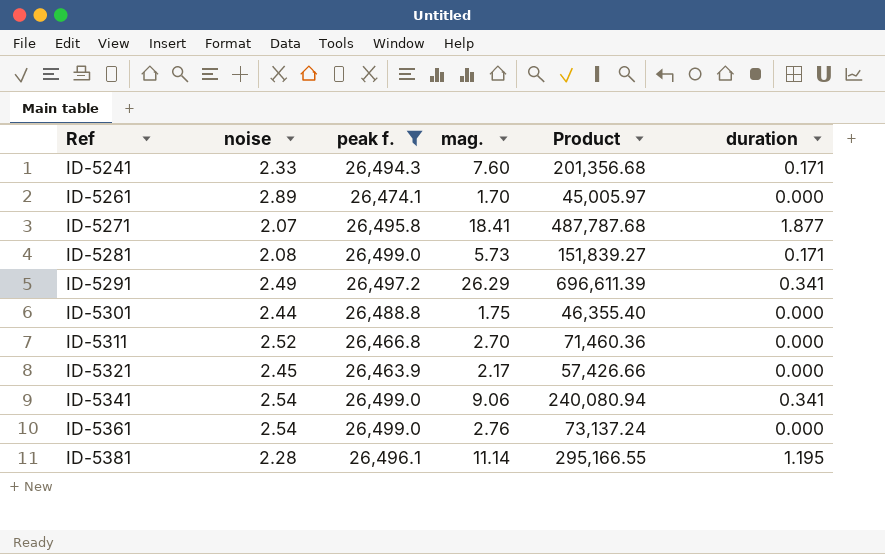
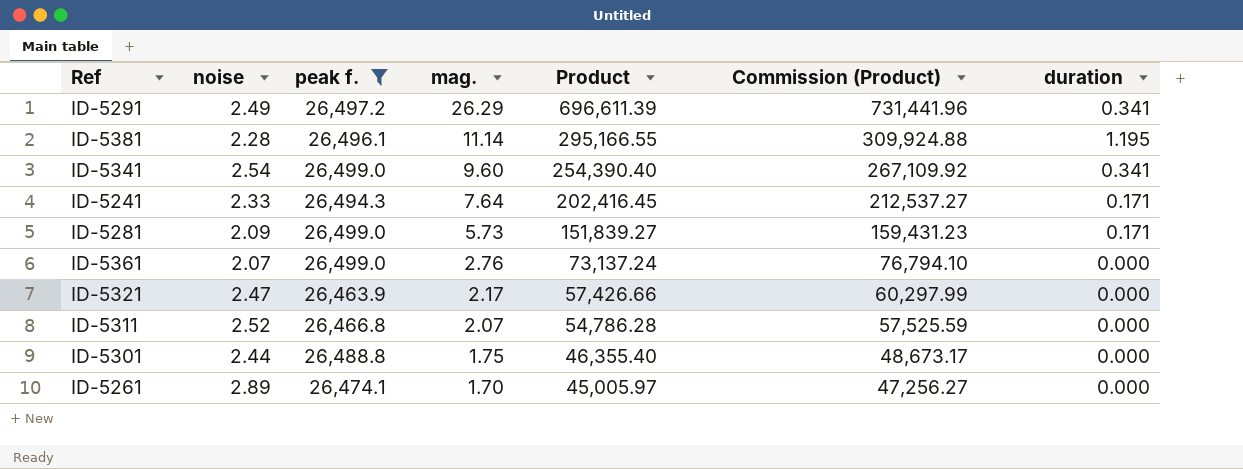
row order: Ref ascending -> mag. descending
column Commission (Product) | formula: none -> [Product] * 1.05
row ID-5271: 2.07 | 26,495.8 | 18.41 | 487,787.68 | 1.877 -> none
ID-5341 | mag.: 9.06 -> 9.60
ID-5341 | Product: 240,080.94 -> 254,390.40
ID-5241 | mag.: 7.60 -> 7.64
ID-5241 | Product: 201,356.68 -> 202,416.45
ID-5281 | noise: 2.08 -> 2.09
ID-5361 | noise: 2.54 -> 2.07
ID-5321 | noise: 2.45 -> 2.47
ID-5311 | mag.: 2.70 -> 2.07
ID-5311 | Product: 71,460.36 -> 54,786.28

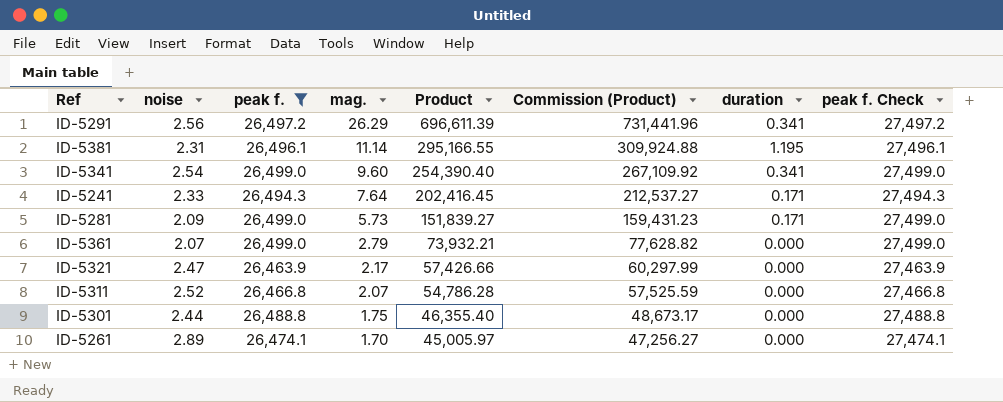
column peak f. Check | formula: none -> [peak f.] + 1000
ID-5291 | noise: 2.49 -> 2.56
ID-5381 | noise: 2.28 -> 2.31
ID-5361 | mag.: 2.76 -> 2.79
ID-5361 | Product: 73,137.24 -> 73,932.21
ID-5361 | Commission (Product): 76,794.10 -> 77,628.82

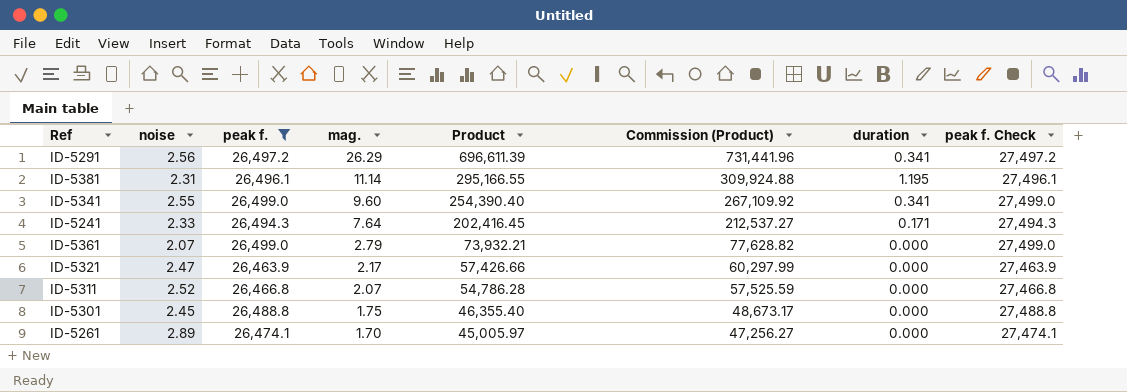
row ID-5281: 2.09 | 26,499.0 | 5.73 | 151,839.27 | 159,431.23 | 0.171 | 27,499.0 -> none
ID-5341 | noise: 2.54 -> 2.55
ID-5301 | noise: 2.44 -> 2.45

